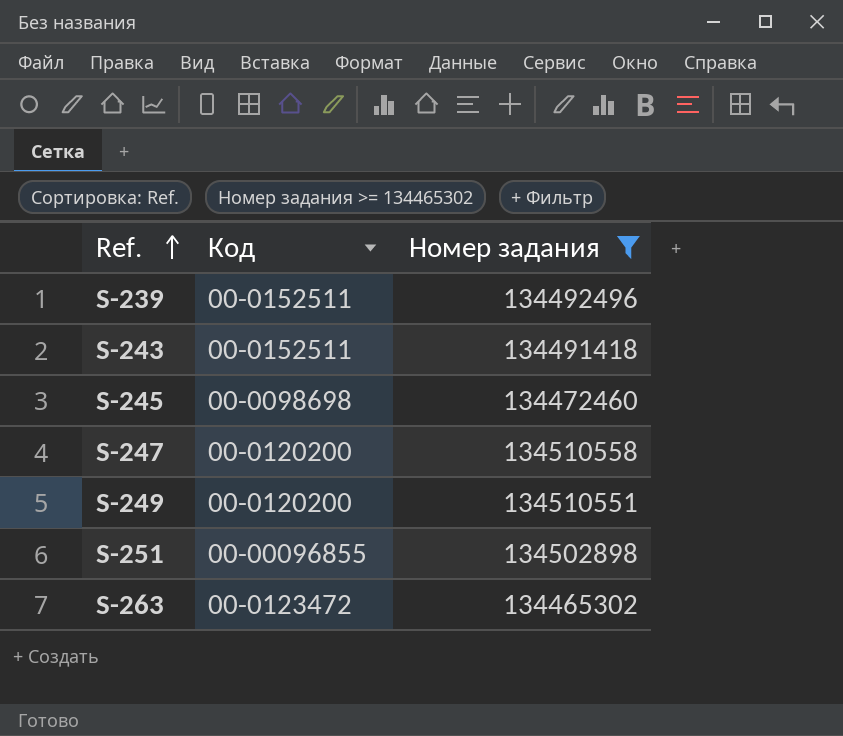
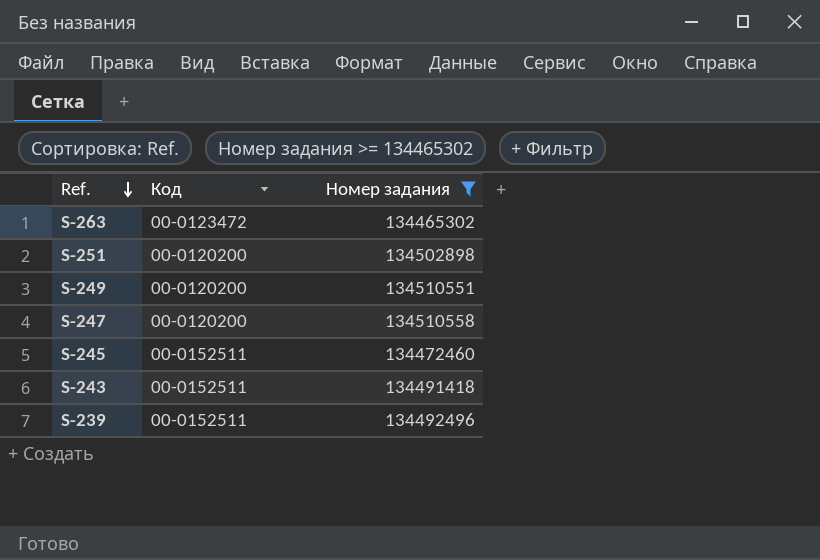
row order: Ref. ascending -> Ref. descending
S-251 | Код: 00-00096855 -> 00-0120200
S-245 | Код: 00-0098698 -> 00-0152511

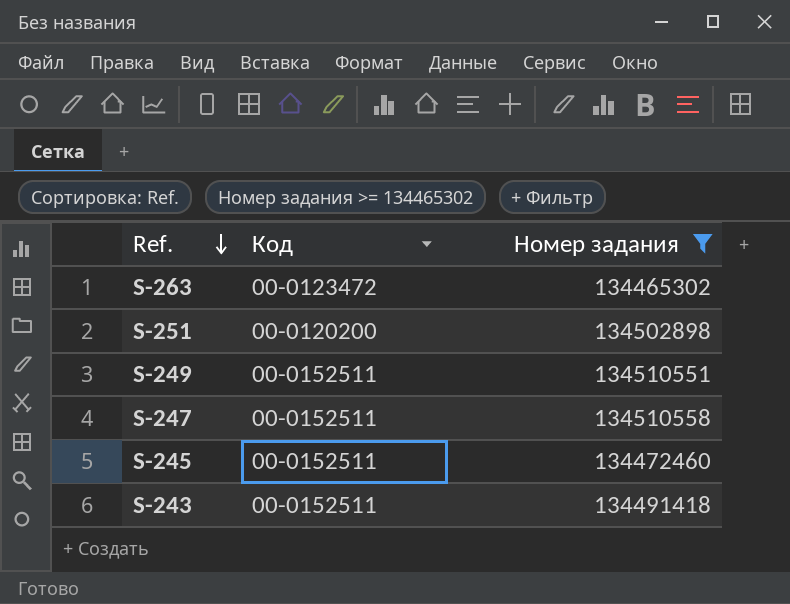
row S-239: 00-0152511 | 134492496 -> none
S-249 | Код: 00-0120200 -> 00-0152511
S-247 | Код: 00-0120200 -> 00-0152511

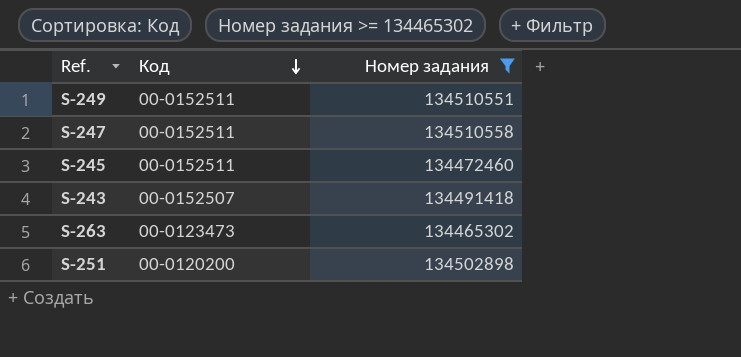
row order: Ref. descending -> Код descending
S-243 | Код: 00-0152511 -> 00-0152507
S-263 | Код: 00-0123472 -> 00-0123473

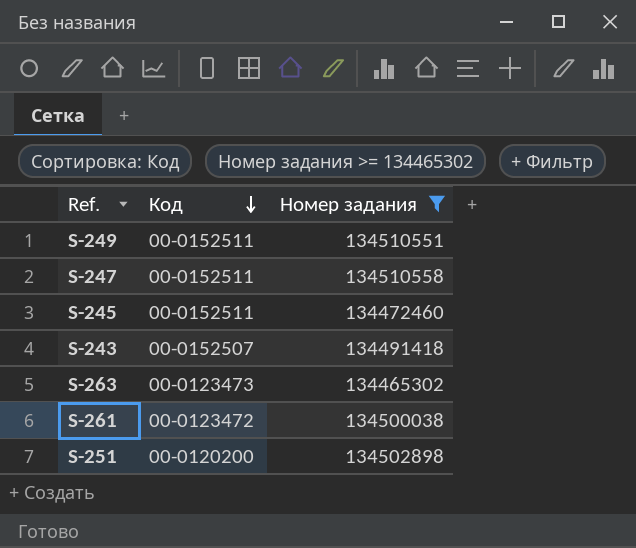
row S-261: none -> 00-0123472 | 134500038

